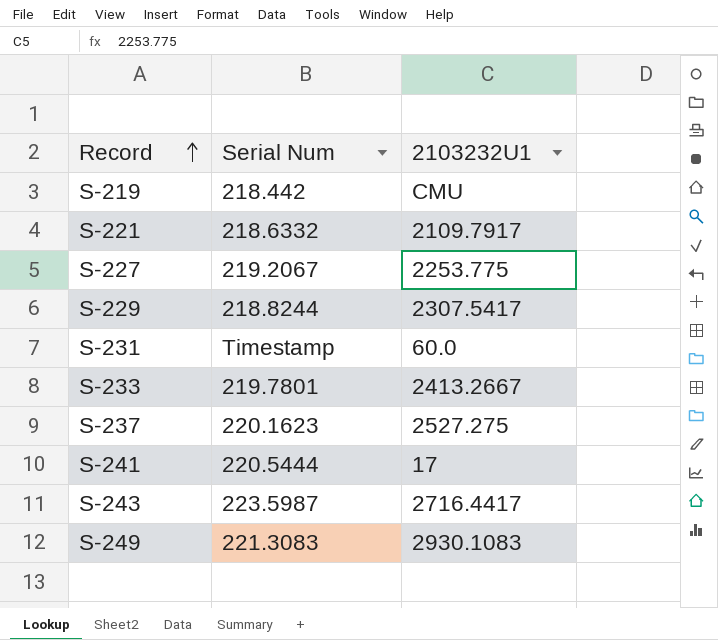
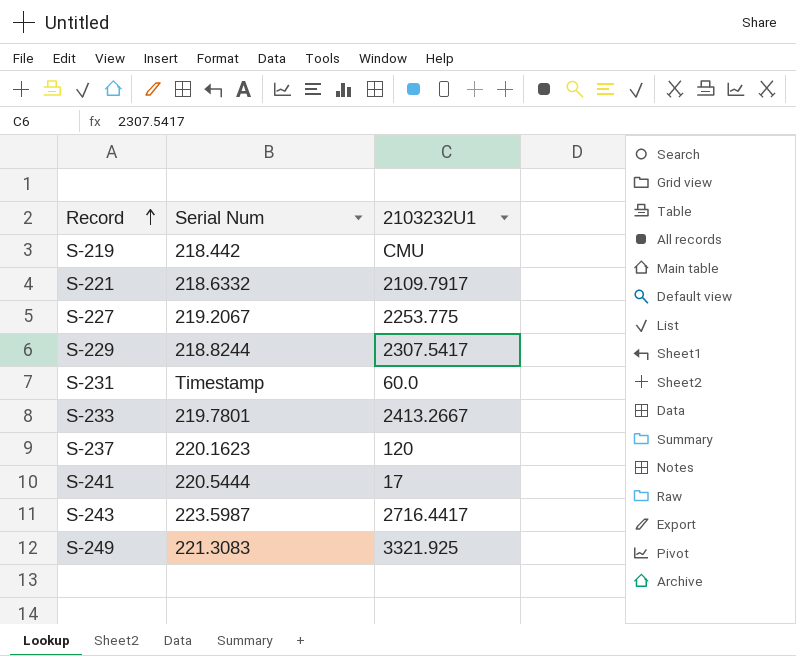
S-237 | 2103232U1: 2527.275 -> 120
S-249 | 2103232U1: 2930.1083 -> 3321.925

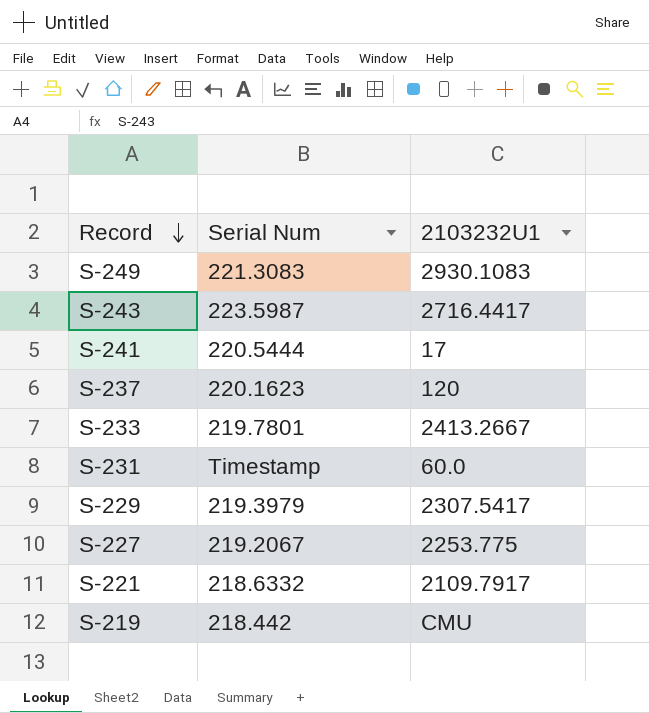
row order: Record ascending -> Record descending
S-249 | 2103232U1: 3321.925 -> 2930.1083
S-229 | Serial Num: 218.8244 -> 219.3979

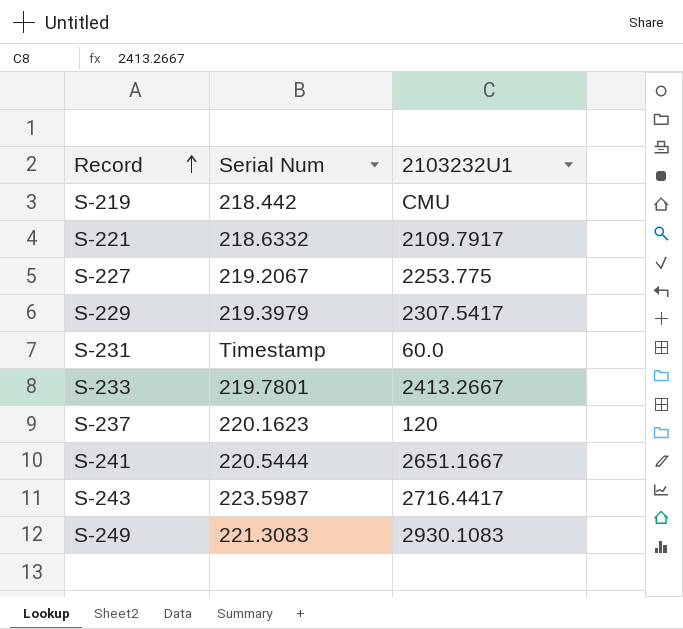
row order: Record descending -> Record ascending
S-241 | 2103232U1: 17 -> 2651.1667

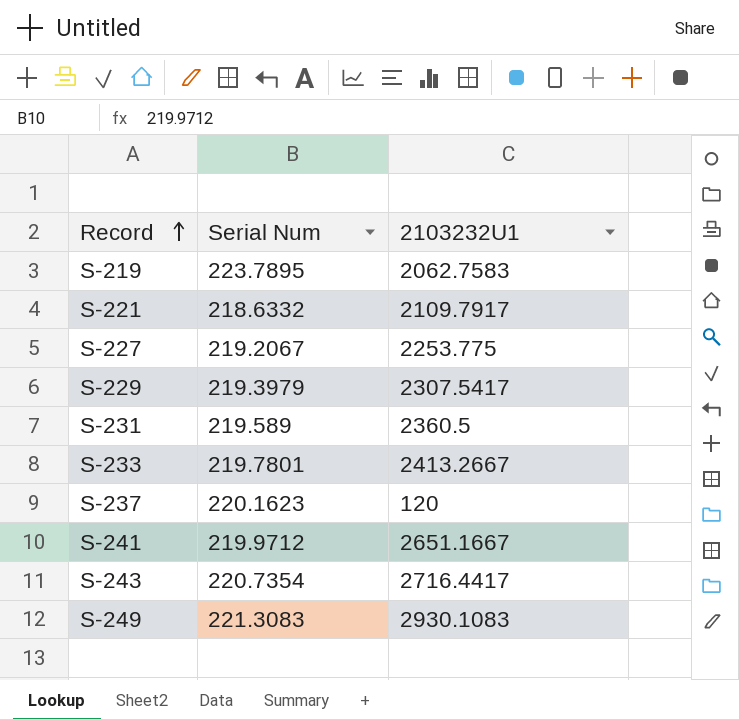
S-219 | Serial Num: 218.442 -> 223.7895
S-219 | 2103232U1: CMU -> 2062.7583
S-231 | Serial Num: Timestamp -> 219.589
S-231 | 2103232U1: 60.0 -> 2360.5
S-241 | Serial Num: 220.5444 -> 219.9712
S-243 | Serial Num: 223.5987 -> 220.7354

